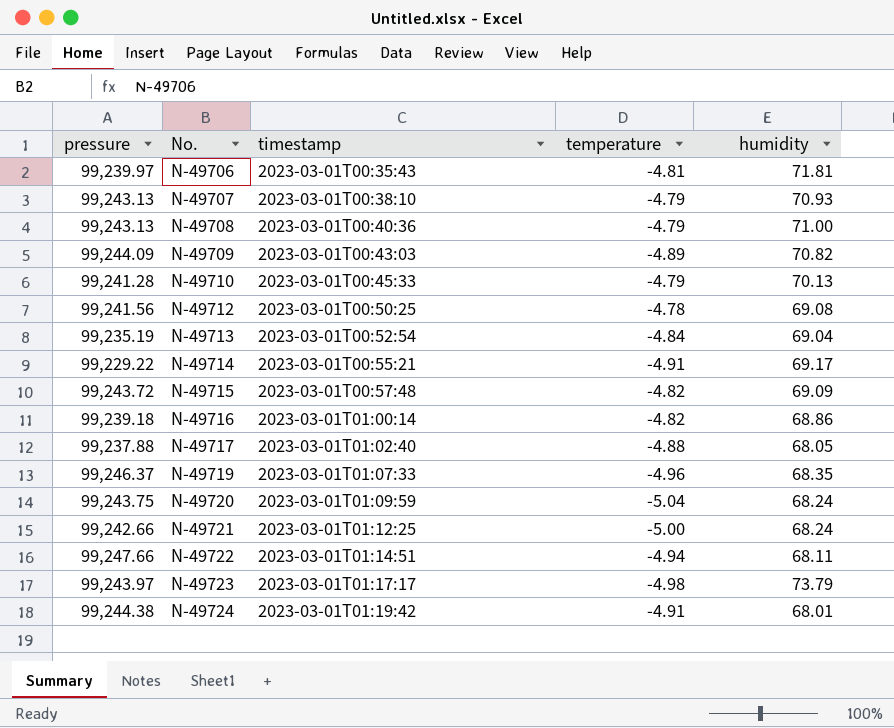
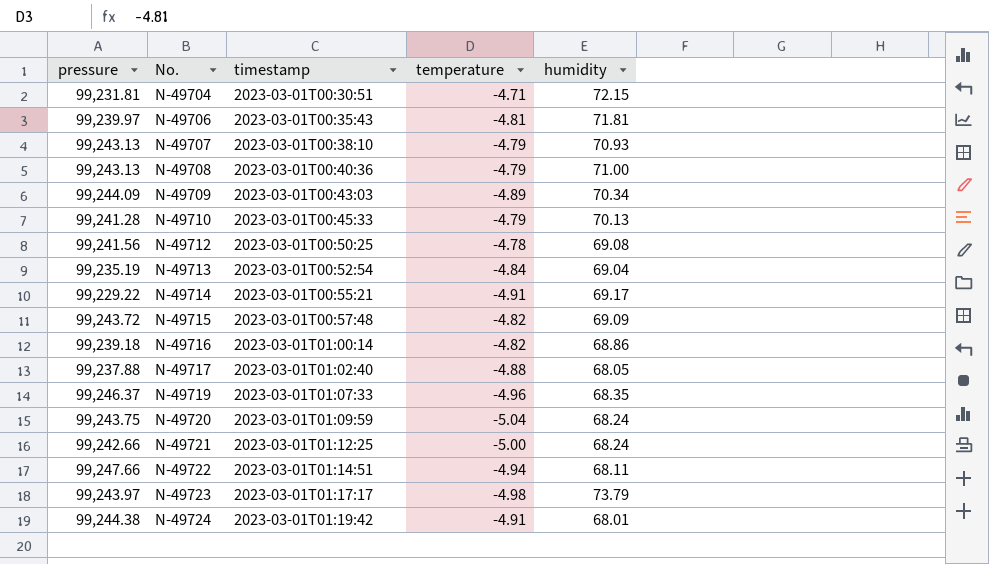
row N-49704: none -> 99,231.81 | 2023-03-01T00:30:51 | -4.71 | 72.15
N-49709 | humidity: 70.82 -> 70.34

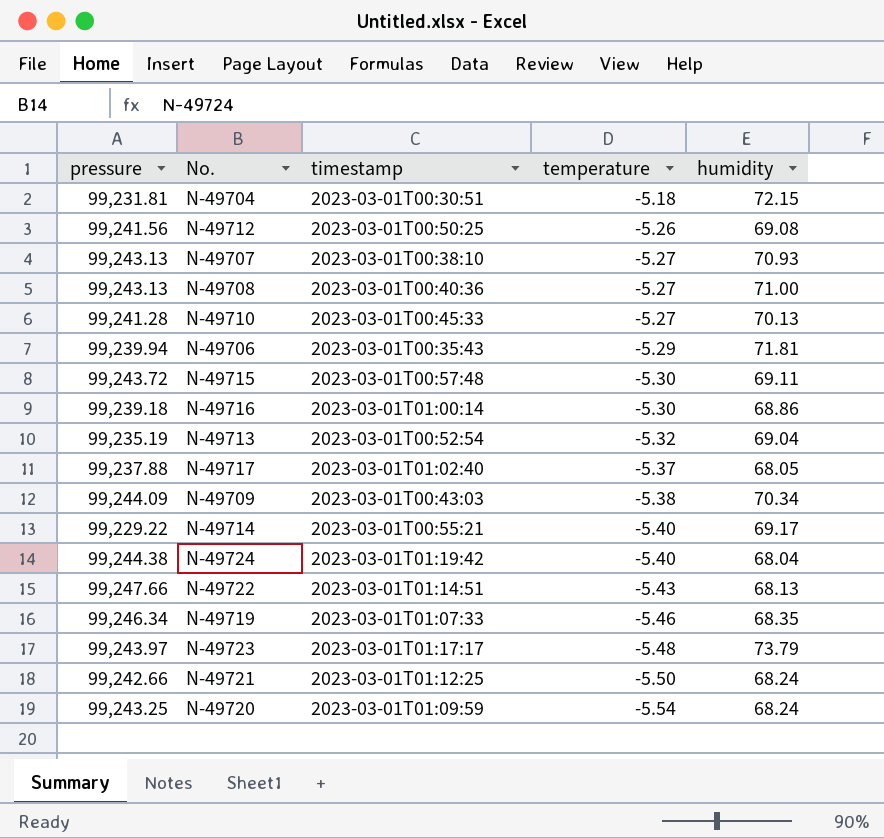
row order: No. ascending -> temperature descending
N-49704 | temperature: -4.71 -> -5.18
N-49712 | temperature: -4.78 -> -5.26
N-49707 | temperature: -4.79 -> -5.27
N-49708 | temperature: -4.79 -> -5.27
N-49710 | temperature: -4.79 -> -5.27
N-49706 | pressure: 99,239.97 -> 99,239.94
N-49706 | temperature: -4.81 -> -5.29
N-49715 | temperature: -4.82 -> -5.30
N-49715 | humidity: 69.09 -> 69.11
N-49716 | temperature: -4.82 -> -5.30
N-49713 | temperature: -4.84 -> -5.32
N-49717 | temperature: -4.88 -> -5.37
N-49709 | temperature: -4.89 -> -5.38
N-49714 | temperature: -4.91 -> -5.40
N-49724 | temperature: -4.91 -> -5.40
N-49724 | humidity: 68.01 -> 68.04
N-49722 | temperature: -4.94 -> -5.43
N-49722 | humidity: 68.11 -> 68.13
N-49719 | pressure: 99,246.37 -> 99,246.34
N-49719 | temperature: -4.96 -> -5.46
N-49723 | temperature: -4.98 -> -5.48
N-49721 | temperature: -5.00 -> -5.50
N-49720 | pressure: 99,243.75 -> 99,243.25
N-49720 | temperature: -5.04 -> -5.54

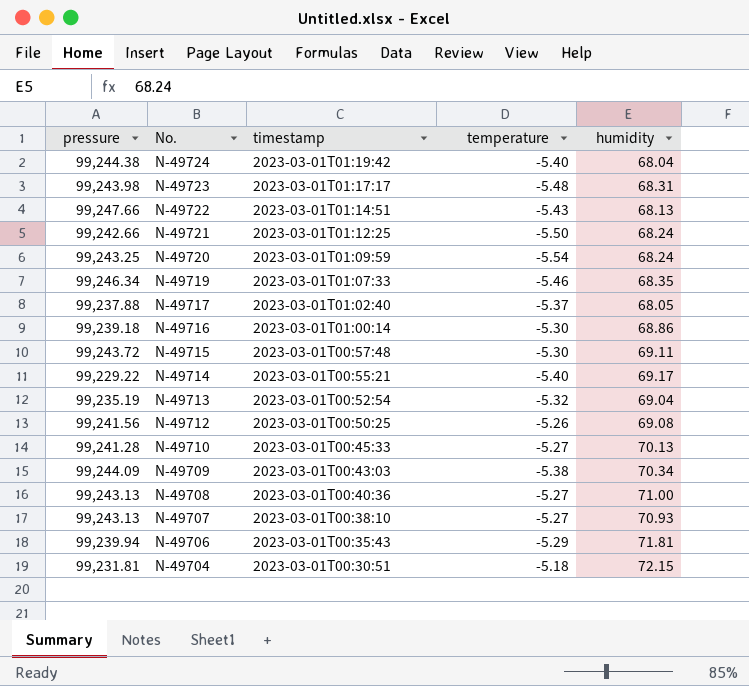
row order: temperature descending -> No. descending
N-49723 | pressure: 99,243.97 -> 99,243.98
N-49723 | humidity: 73.79 -> 68.31

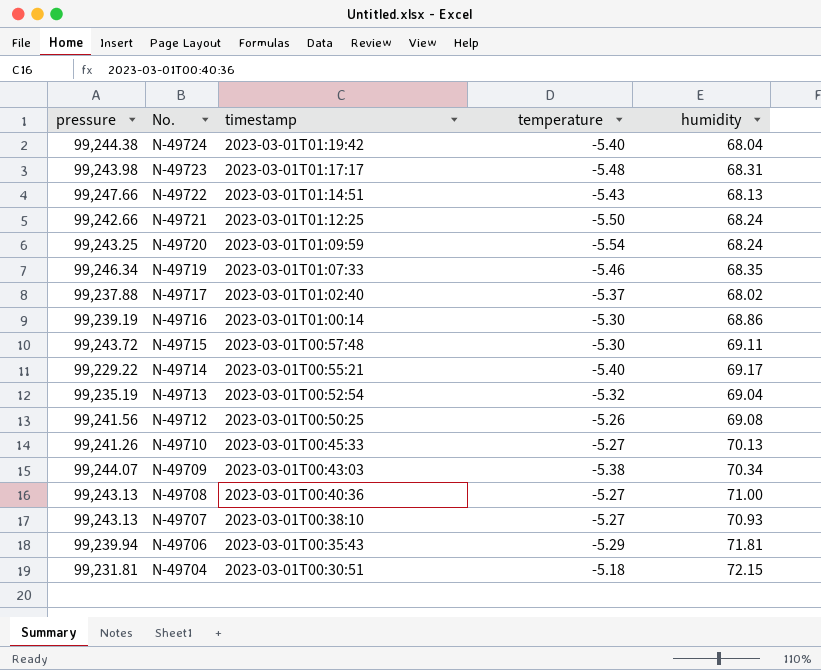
N-49717 | humidity: 68.05 -> 68.02
N-49716 | pressure: 99,239.18 -> 99,239.19
N-49710 | pressure: 99,241.28 -> 99,241.26
N-49709 | pressure: 99,244.09 -> 99,244.07

